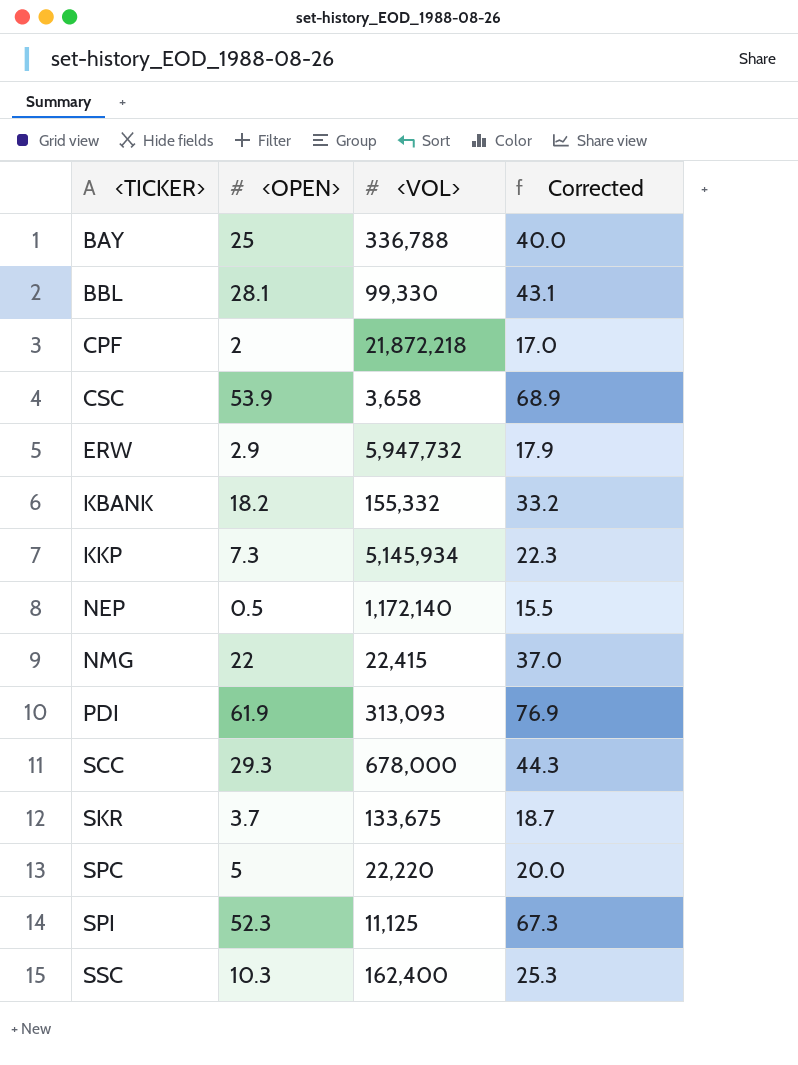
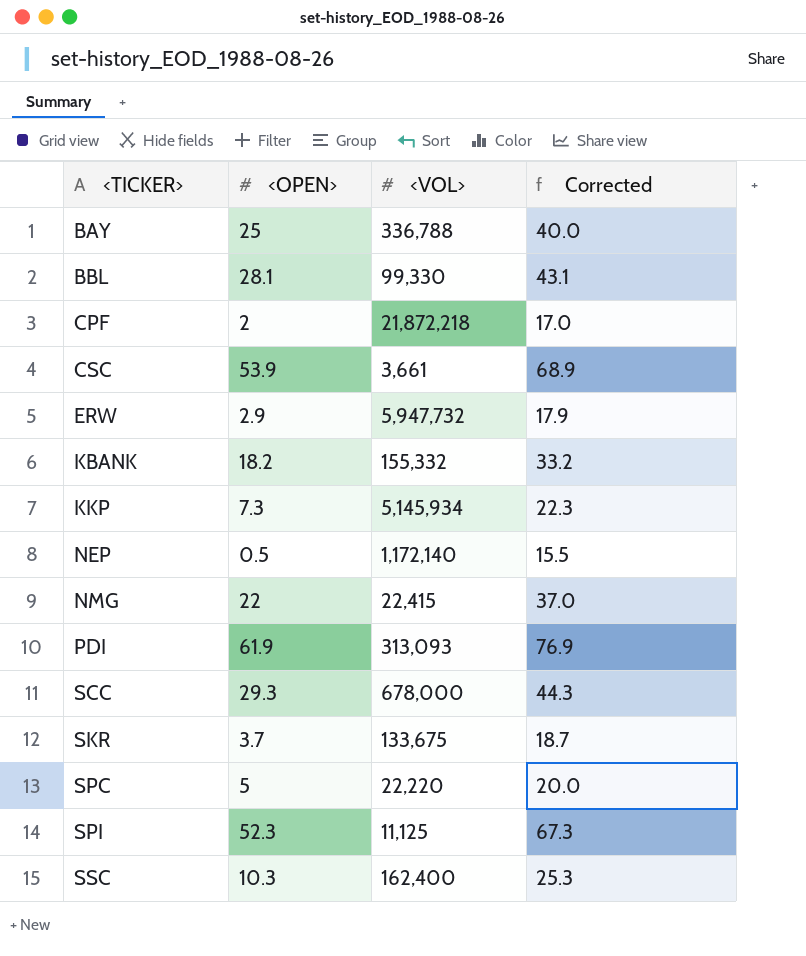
CSC | <VOL>: 3,658 -> 3,661

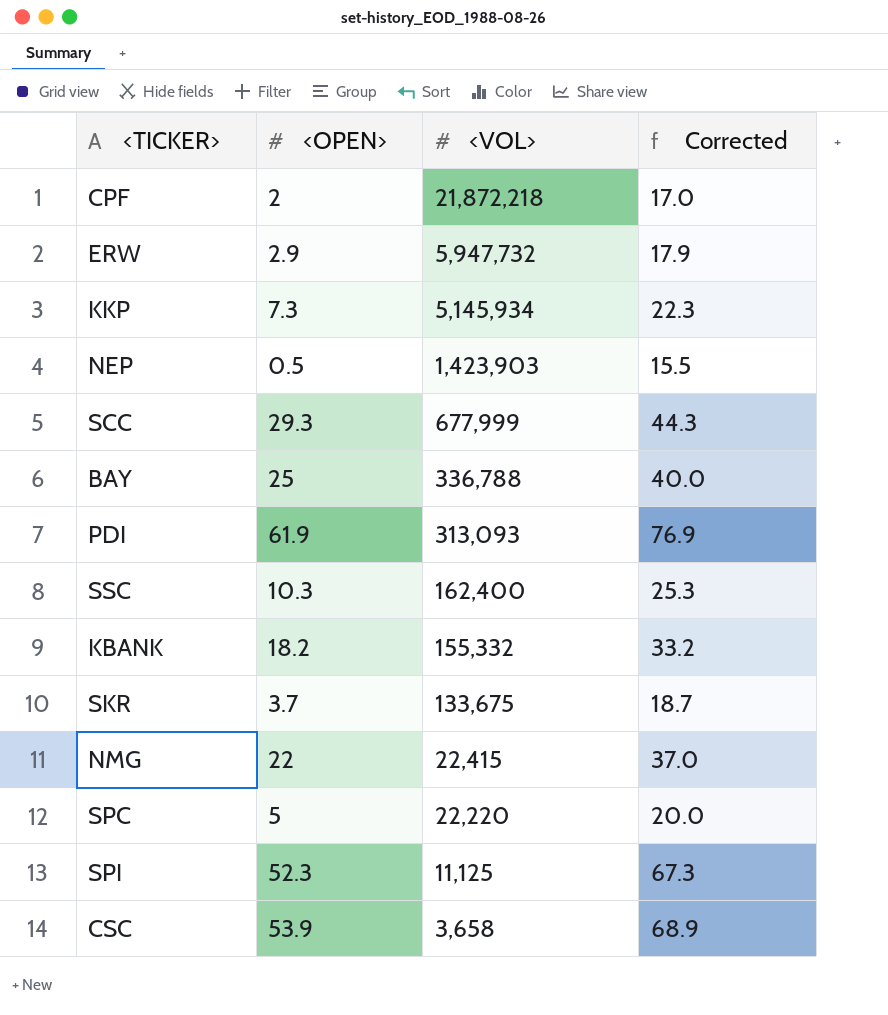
row order: <TICKER> ascending -> <VOL> descending
row BBL: 28.1 | 99,330 | 43.1 -> none
NEP | <VOL>: 1,172,140 -> 1,423,903
SCC | <VOL>: 678,000 -> 677,999
CSC | <VOL>: 3,661 -> 3,658

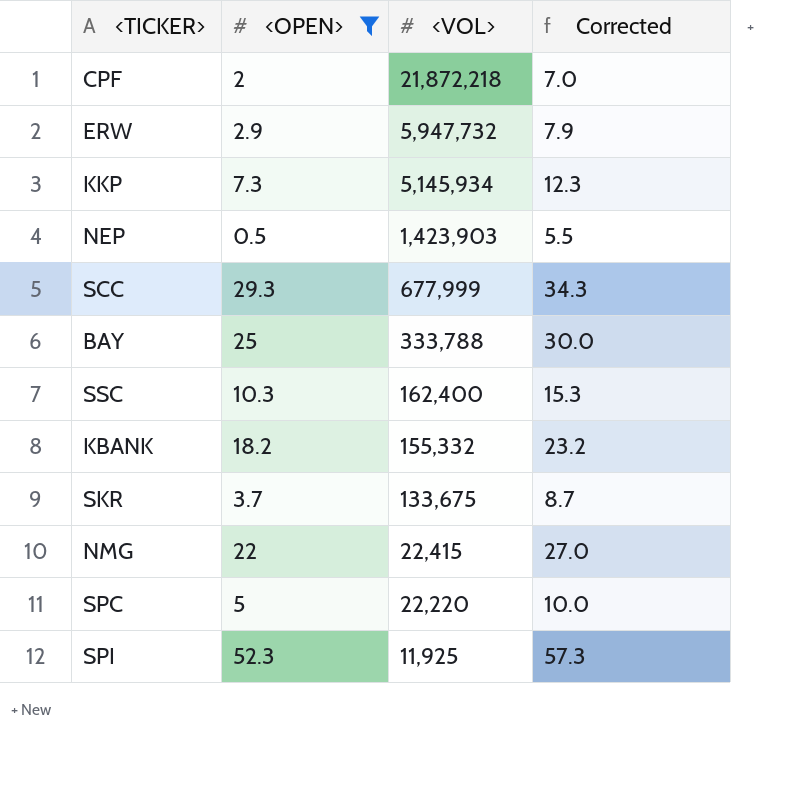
filter: none -> <OPEN> <= 52.3
column Corrected | formula: [<OPEN>] + 15 -> [<OPEN>] + 5
BAY | <VOL>: 336,788 -> 333,788
SPI | <VOL>: 11,125 -> 11,925

